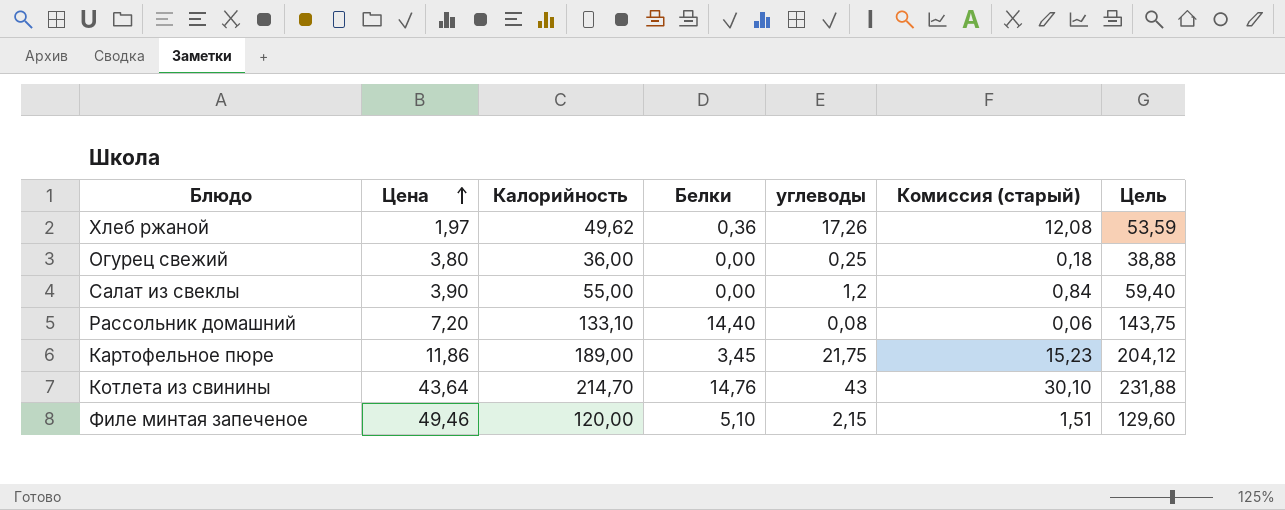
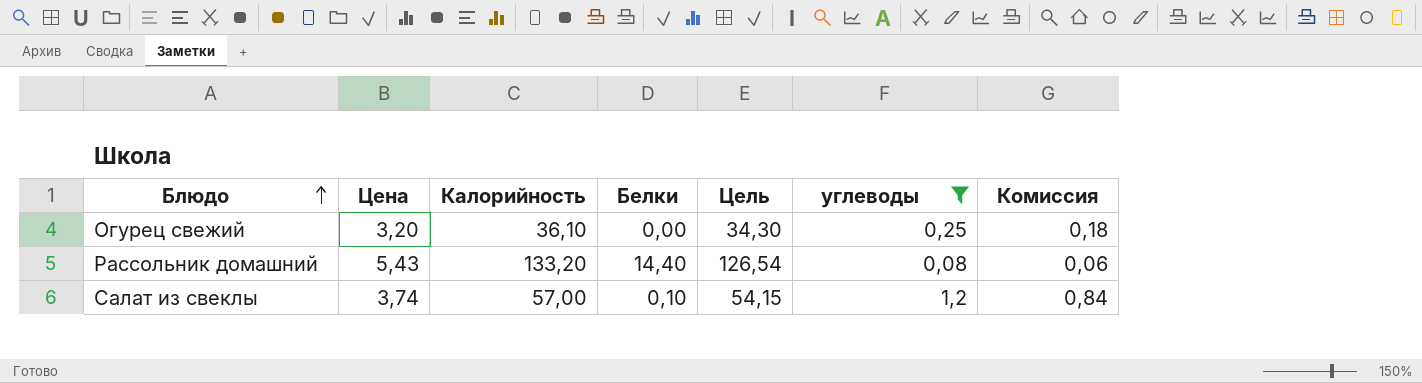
filter: none -> углеводы <= 1,2
row order: Цена ascending -> Блюдо ascending
column Цель | formula: [Калорийность] * 1,08 -> [Калорийность] * 0,95
column Цель | position: 7 -> 5
column name: Комиссия (старый) -> Комиссия
Огурец свежий | Цена: 3,80 -> 3,20
Огурец свежий | Калорийность: 36,00 -> 36,10
Рассольник домашний | Цена: 7,20 -> 5,43
Рассольник домашний | Калорийность: 133,10 -> 133,20
Салат из свеклы | Цена: 3,90 -> 3,74
Салат из свеклы | Калорийность: 55,00 -> 57,00
Салат из свеклы | Белки: 0,00 -> 0,10

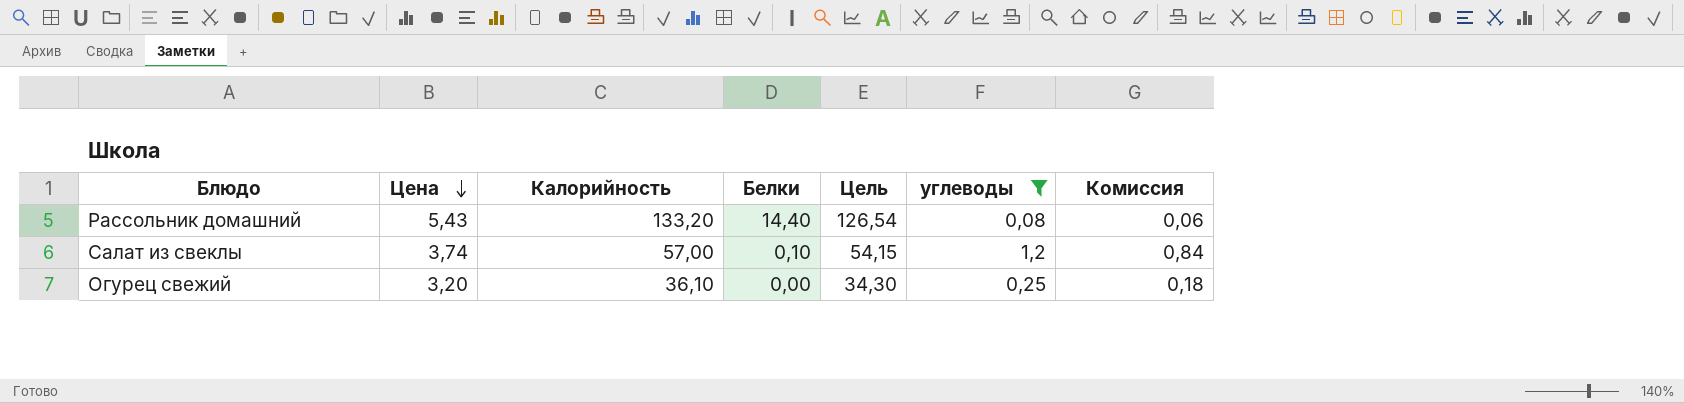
row order: Блюдо ascending -> Цена descending

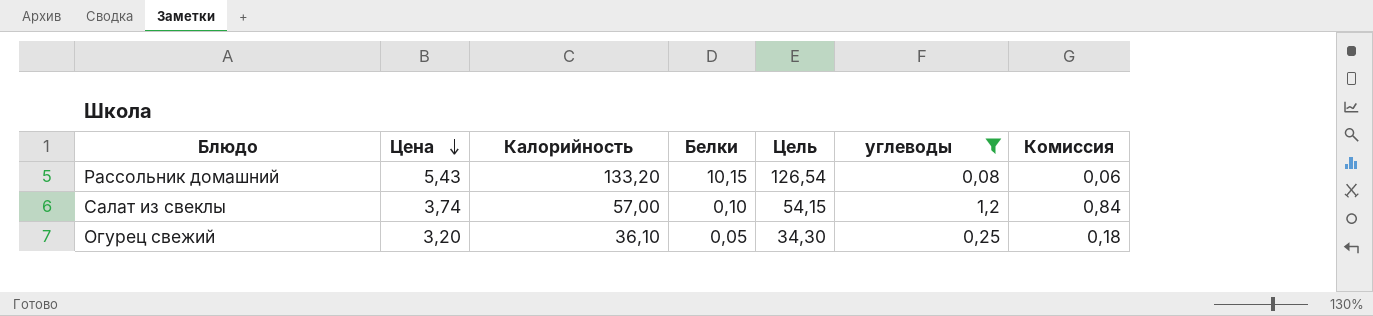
Рассольник домашний | Белки: 14,40 -> 10,15
Огурец свежий | Белки: 0,00 -> 0,05

